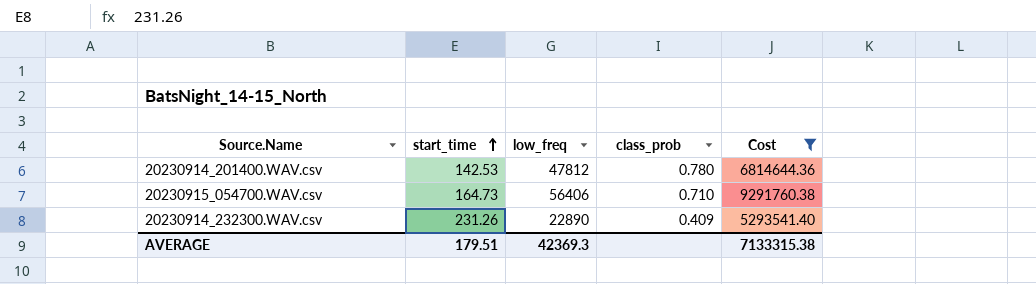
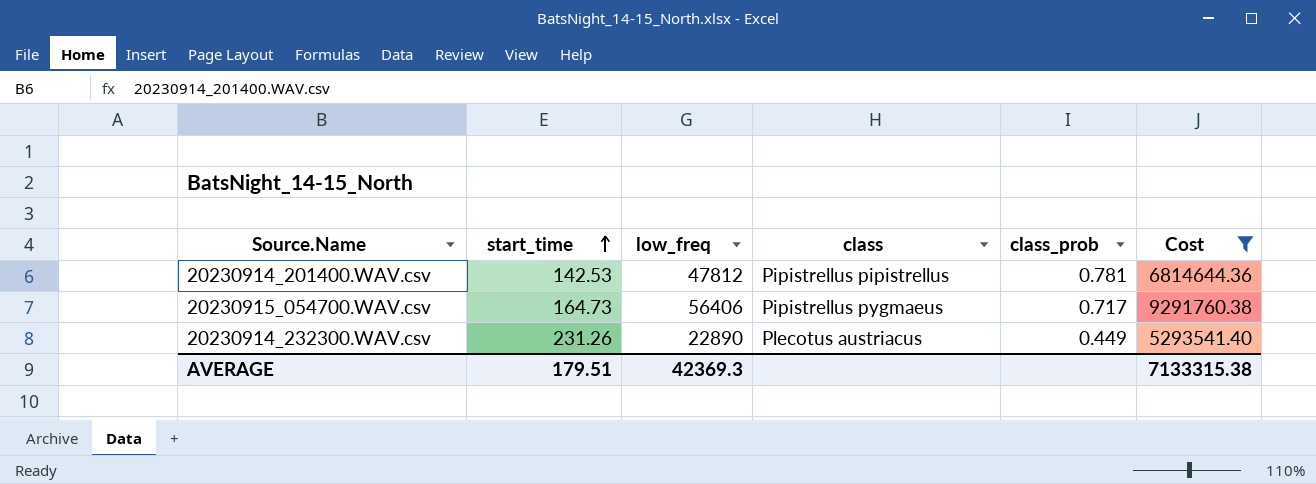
column class | position: none -> 4
20230914_201400.WAV.csv | class_prob: 0.780 -> 0.781
20230915_054700.WAV.csv | class_prob: 0.710 -> 0.717
20230914_232300.WAV.csv | class_prob: 0.409 -> 0.449

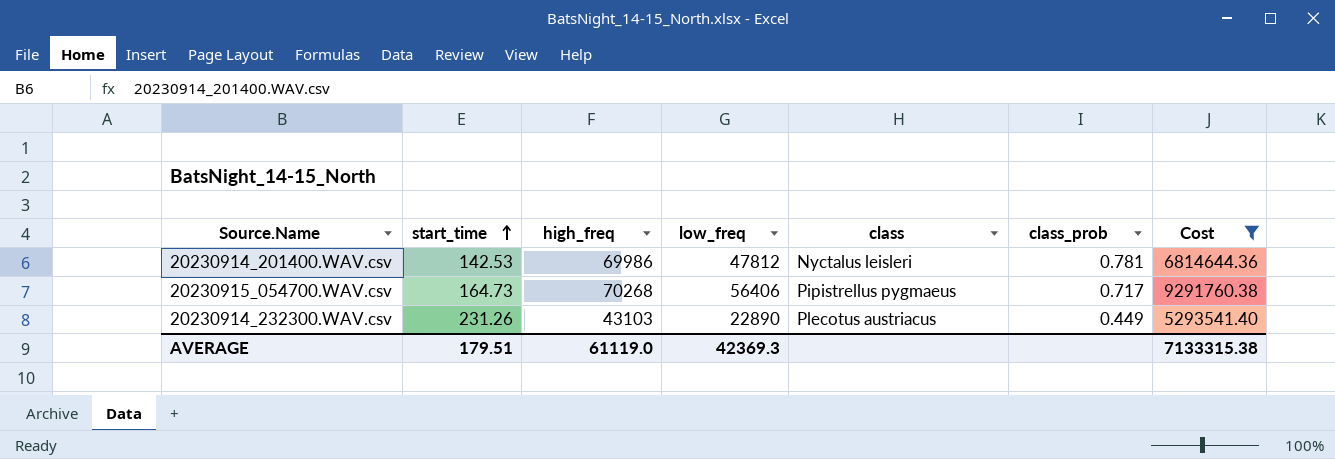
column high_freq | position: none -> 3
20230914_201400.WAV.csv | class: Pipistrellus pipistrellus -> Nyctalus leisleri

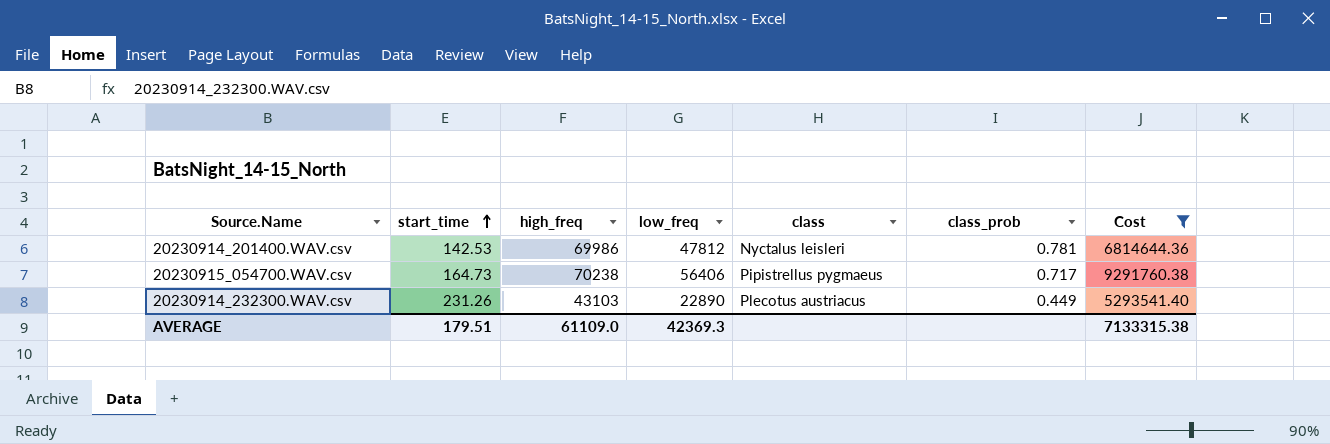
20230915_054700.WAV.csv | high_freq: 70268 -> 70238
AVERAGE | high_freq: 61119.0 -> 61109.0

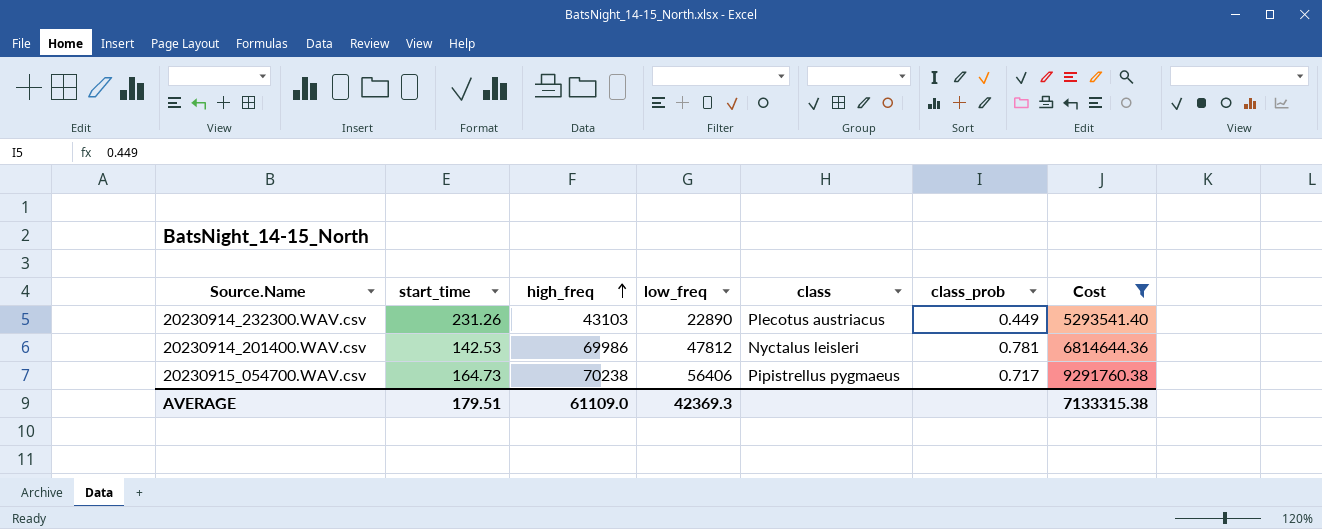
row order: start_time ascending -> high_freq ascending

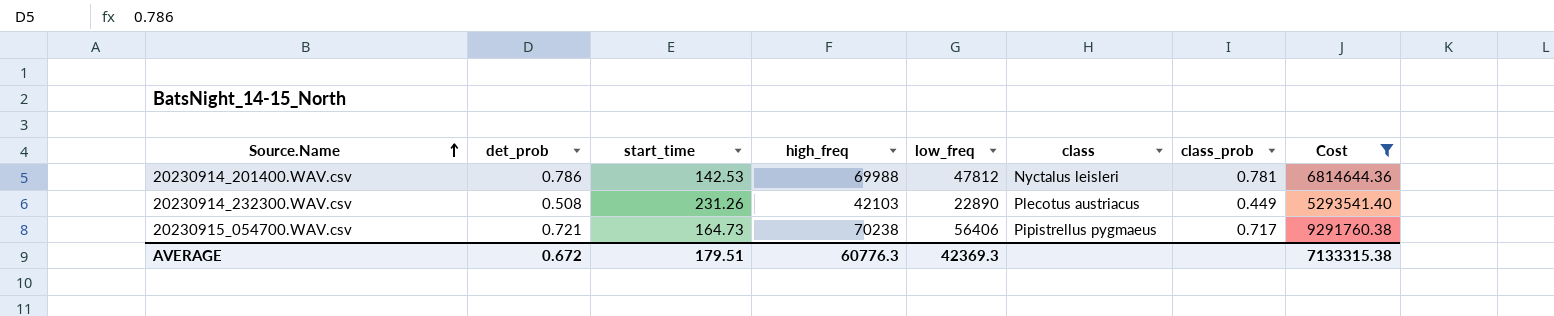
row order: high_freq ascending -> Source.Name ascending
column det_prob | position: none -> 2
20230914_201400.WAV.csv | high_freq: 69986 -> 69988
20230914_232300.WAV.csv | high_freq: 43103 -> 42103
AVERAGE | high_freq: 61109.0 -> 60776.3

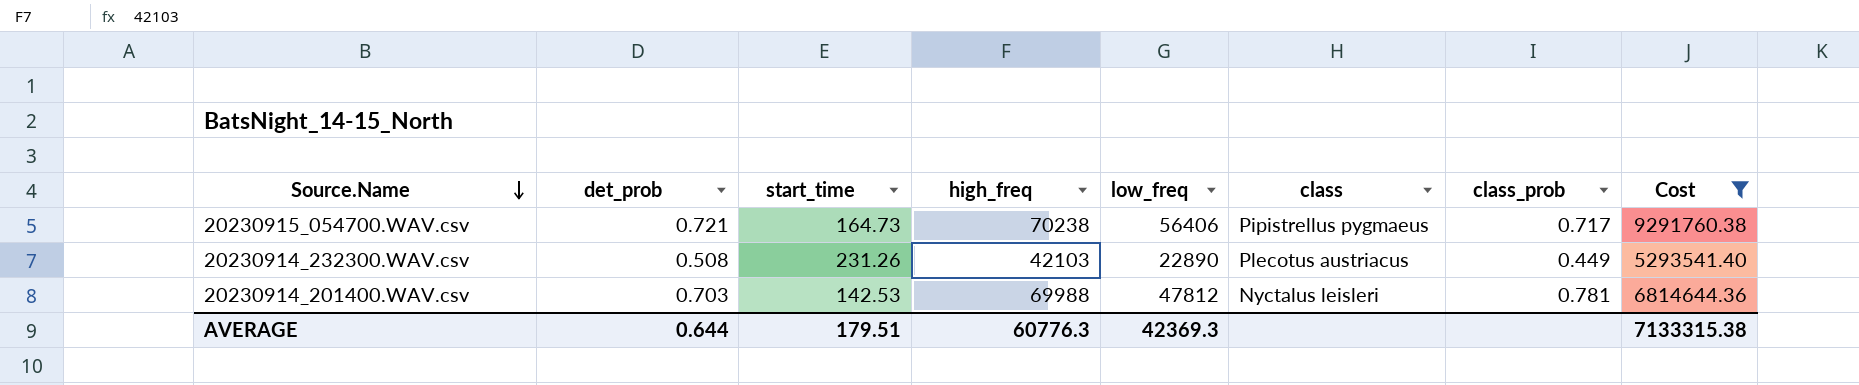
row order: Source.Name ascending -> Source.Name descending
20230914_201400.WAV.csv | det_prob: 0.786 -> 0.703
AVERAGE | det_prob: 0.672 -> 0.644

